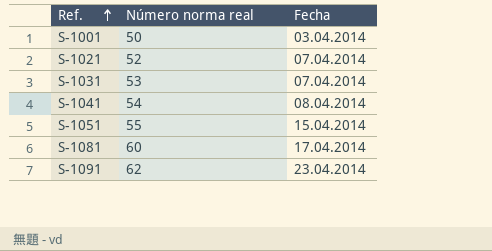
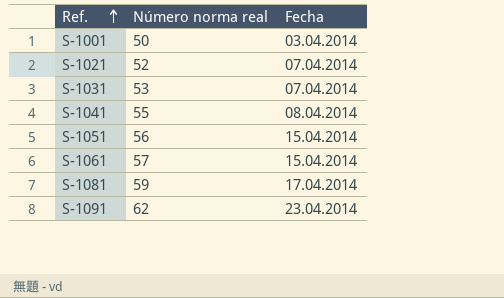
S-1041 | Número norma real: 54 -> 55
S-1051 | Número norma real: 55 -> 56
row S-1061: none -> 57 | 15.04.2014
S-1081 | Número norma real: 60 -> 59

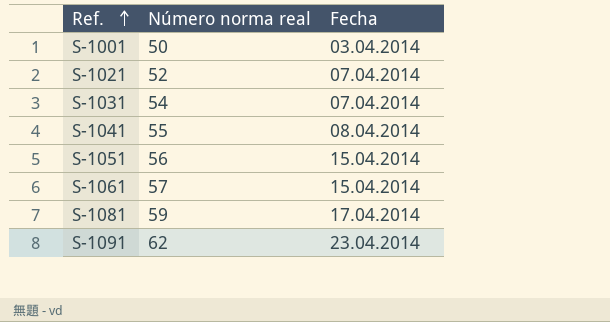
S-1031 | Número norma real: 53 -> 54

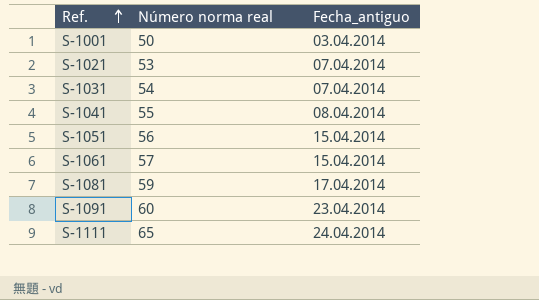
column name: Fecha -> Fecha_antiguo
S-1021 | Número norma real: 52 -> 53
S-1091 | Número norma real: 62 -> 60
row S-1111: none -> 65 | 24.04.2014

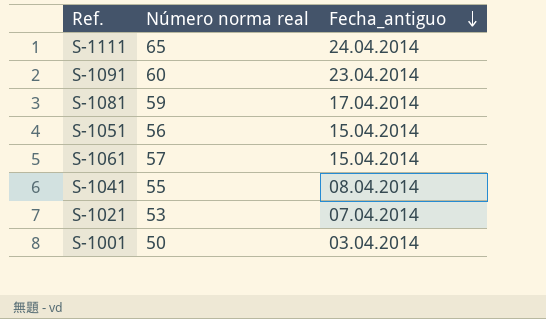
row order: Ref. ascending -> Fecha_antiguo descending
row S-1031: 54 | 07.04.2014 -> none

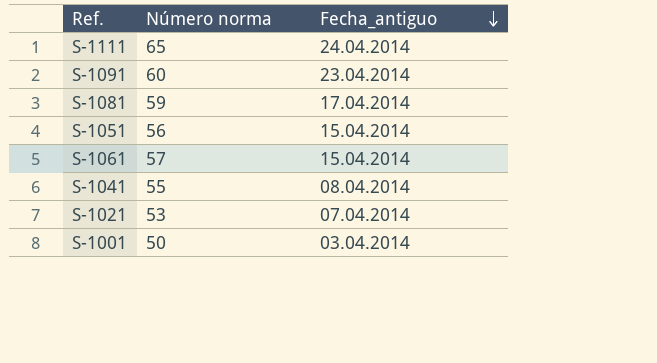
column name: Número norma real -> Número norma

